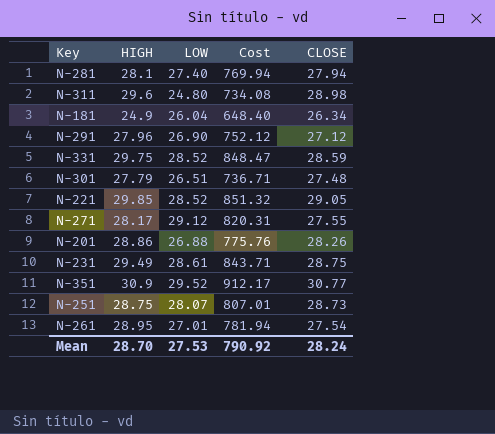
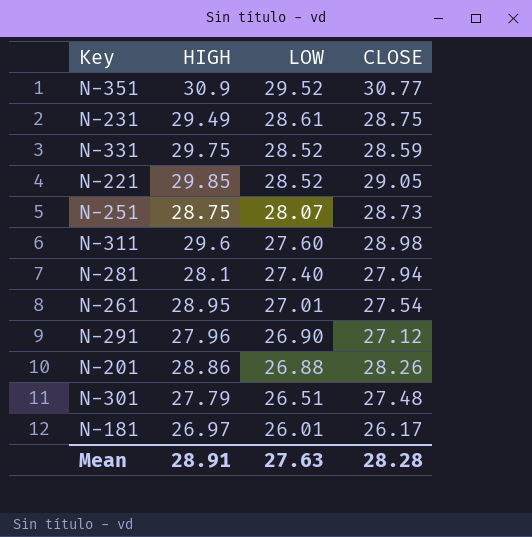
row order: none -> LOW descending
column Cost | formula: [HIGH] * [LOW] -> none
row N-271: 28.17 | 29.12 | 820.31 | 27.55 -> none
N-311 | LOW: 24.80 -> 27.60
N-181 | HIGH: 24.9 -> 26.97
N-181 | LOW: 26.04 -> 26.01
N-181 | CLOSE: 26.34 -> 26.17
Mean | HIGH: 28.70 -> 28.91
Mean | LOW: 27.53 -> 27.63
Mean | CLOSE: 28.24 -> 28.28

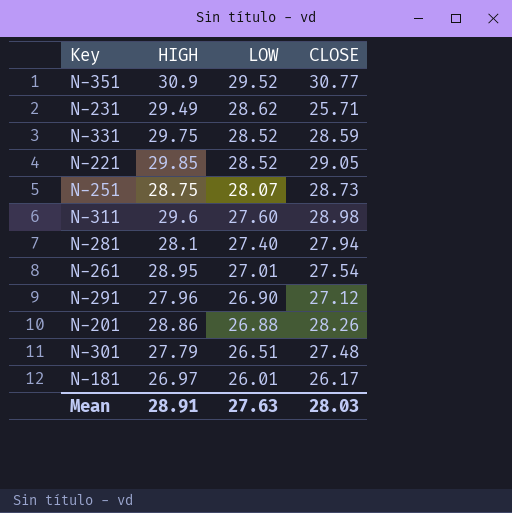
N-231 | LOW: 28.61 -> 28.62
N-231 | CLOSE: 28.75 -> 25.71
Mean | CLOSE: 28.28 -> 28.03

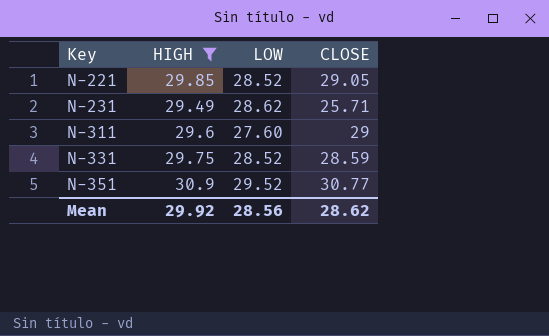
filter: none -> HIGH >= 29.49
row order: LOW descending -> Key ascending
N-311 | CLOSE: 28.98 -> 29
Mean | HIGH: 28.91 -> 29.92
Mean | LOW: 27.63 -> 28.56
Mean | CLOSE: 28.03 -> 28.62

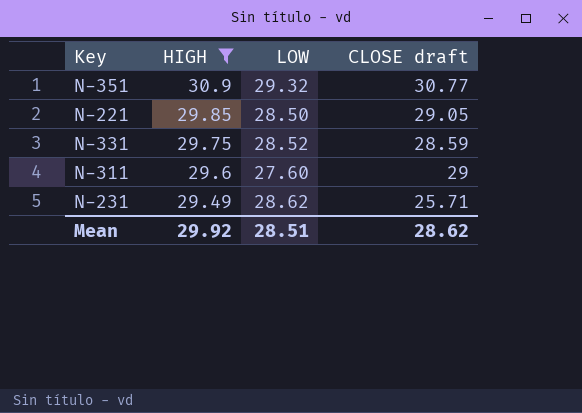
row order: Key ascending -> HIGH descending
column name: CLOSE -> CLOSE draft
N-351 | LOW: 29.52 -> 29.32
N-221 | LOW: 28.52 -> 28.50
Mean | LOW: 28.56 -> 28.51

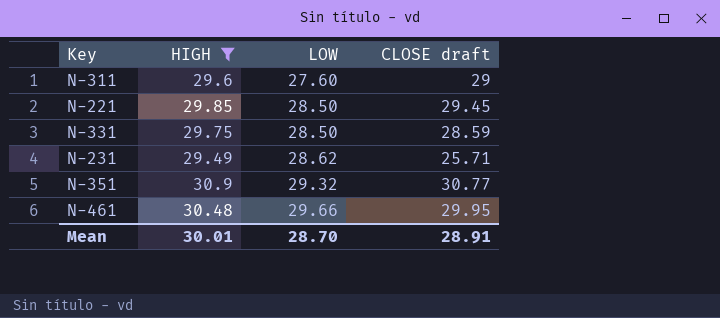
row order: HIGH descending -> LOW ascending
N-221 | CLOSE draft: 29.05 -> 29.45
N-331 | LOW: 28.52 -> 28.50
row N-461: none -> 30.48 | 29.66 | 29.95
Mean | HIGH: 29.92 -> 30.01
Mean | LOW: 28.51 -> 28.70
Mean | CLOSE draft: 28.62 -> 28.91

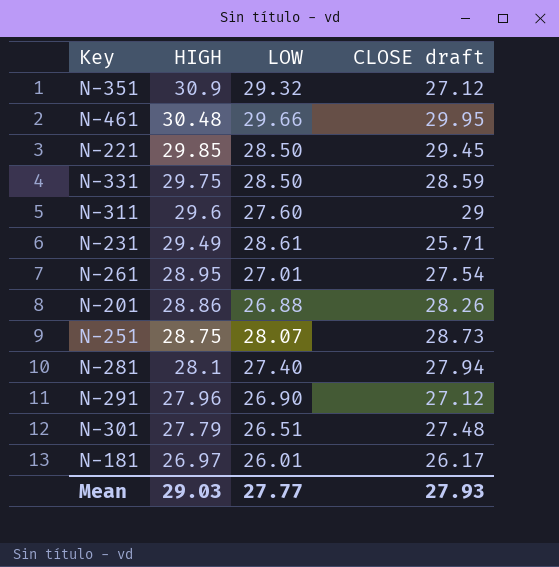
filter: HIGH >= 29.49 -> none
row order: LOW ascending -> HIGH descending
N-351 | CLOSE draft: 30.77 -> 27.12
N-231 | LOW: 28.62 -> 28.61
Mean | HIGH: 30.01 -> 29.03
Mean | LOW: 28.70 -> 27.77
Mean | CLOSE draft: 28.91 -> 27.93

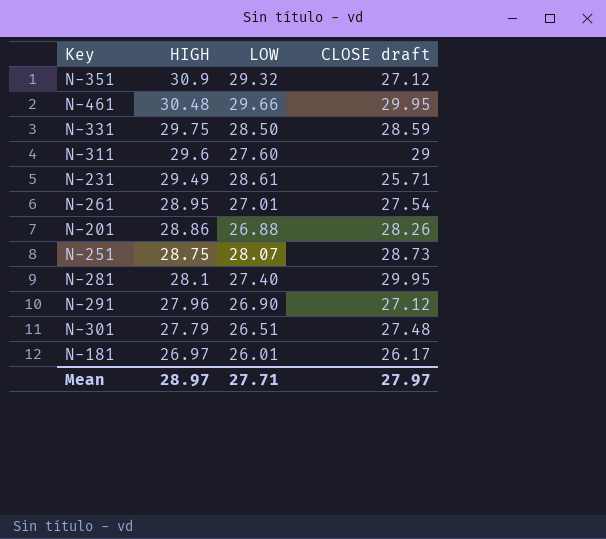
row N-221: 29.85 | 28.50 | 29.45 -> none
N-281 | CLOSE draft: 27.94 -> 29.95
Mean | HIGH: 29.03 -> 28.97
Mean | LOW: 27.77 -> 27.71
Mean | CLOSE draft: 27.93 -> 27.97

